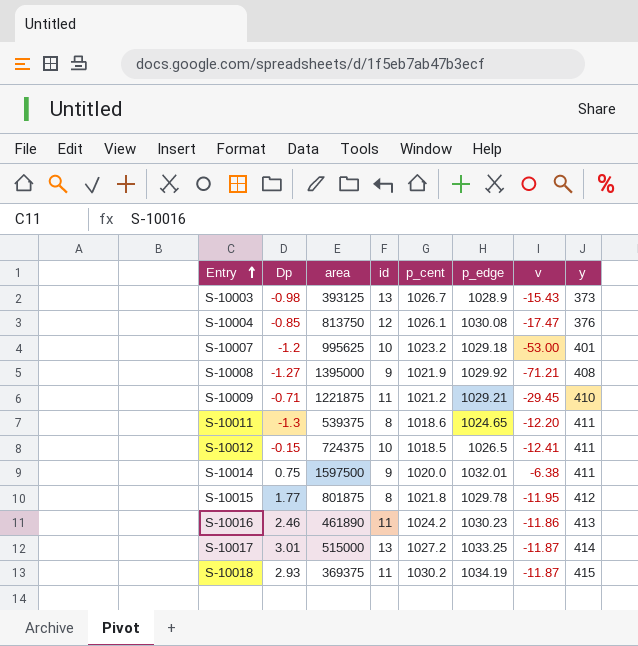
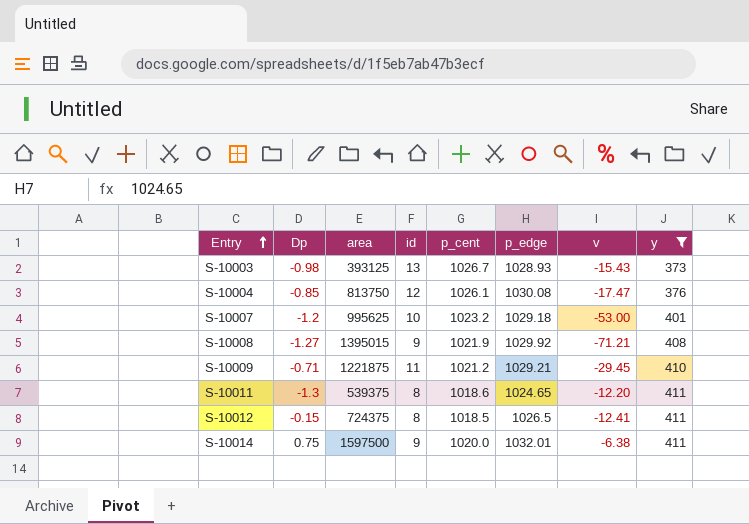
filter: none -> y <= 411
S-10003 | p_edge: 1028.9 -> 1028.93
S-10008 | area: 1395000 -> 1395015
S-10012 | id: 10 -> 8

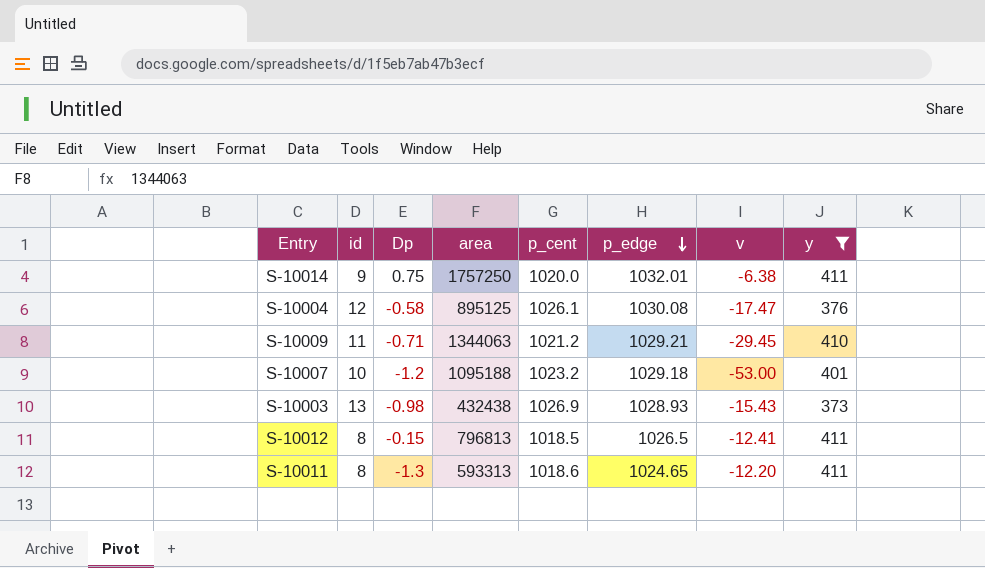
row order: Entry ascending -> p_edge descending
column id | position: 4 -> 2
row S-10008: -1.27 | 1395015 | 9 | 1021.9 | 1029.92 | -71.21 | 408 -> none
S-10014 | area: 1597500 -> 1757250
S-10004 | Dp: -0.85 -> -0.58
S-10004 | area: 813750 -> 895125
S-10009 | area: 1221875 -> 1344063
S-10007 | area: 995625 -> 1095188
S-10003 | area: 393125 -> 432438
S-10003 | p_cent: 1026.7 -> 1026.9
S-10012 | area: 724375 -> 796813
S-10011 | area: 539375 -> 593313

